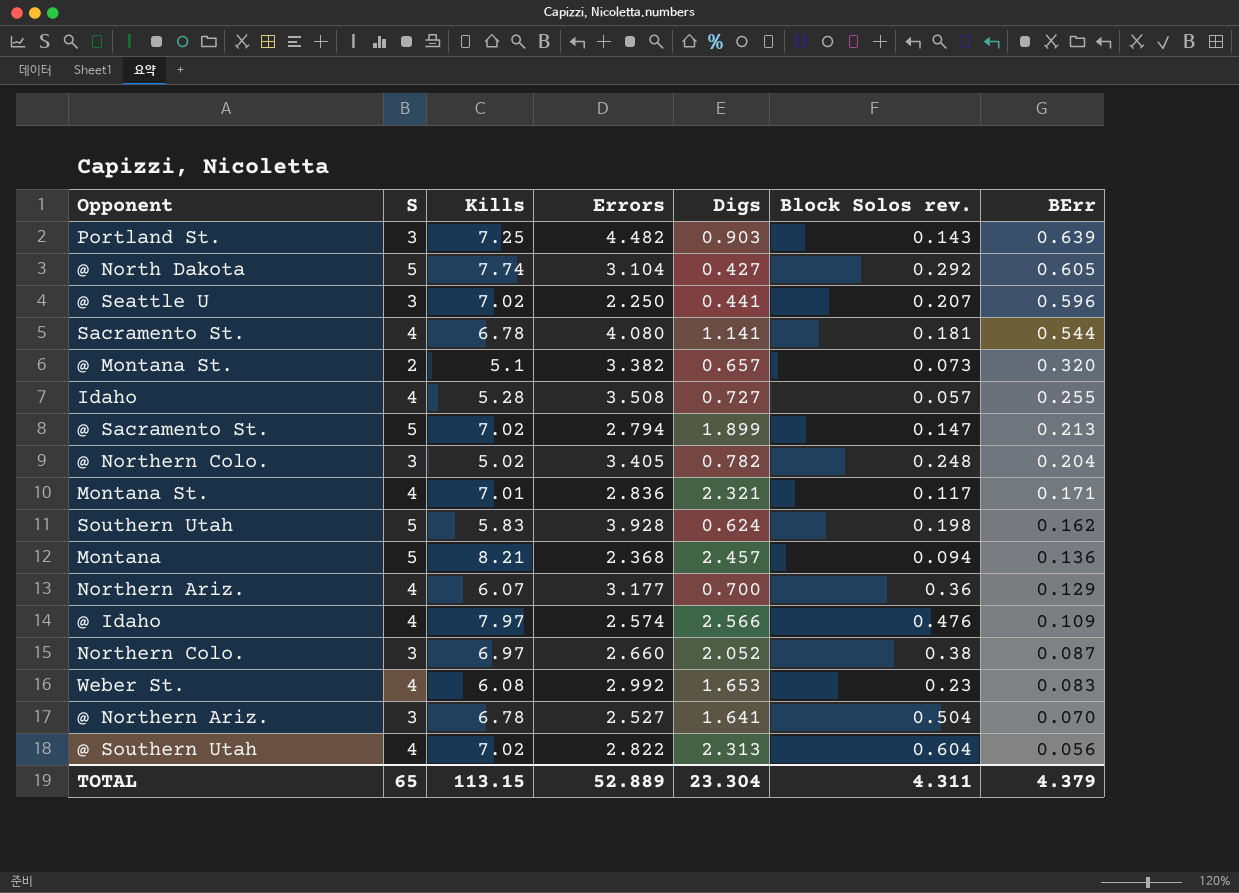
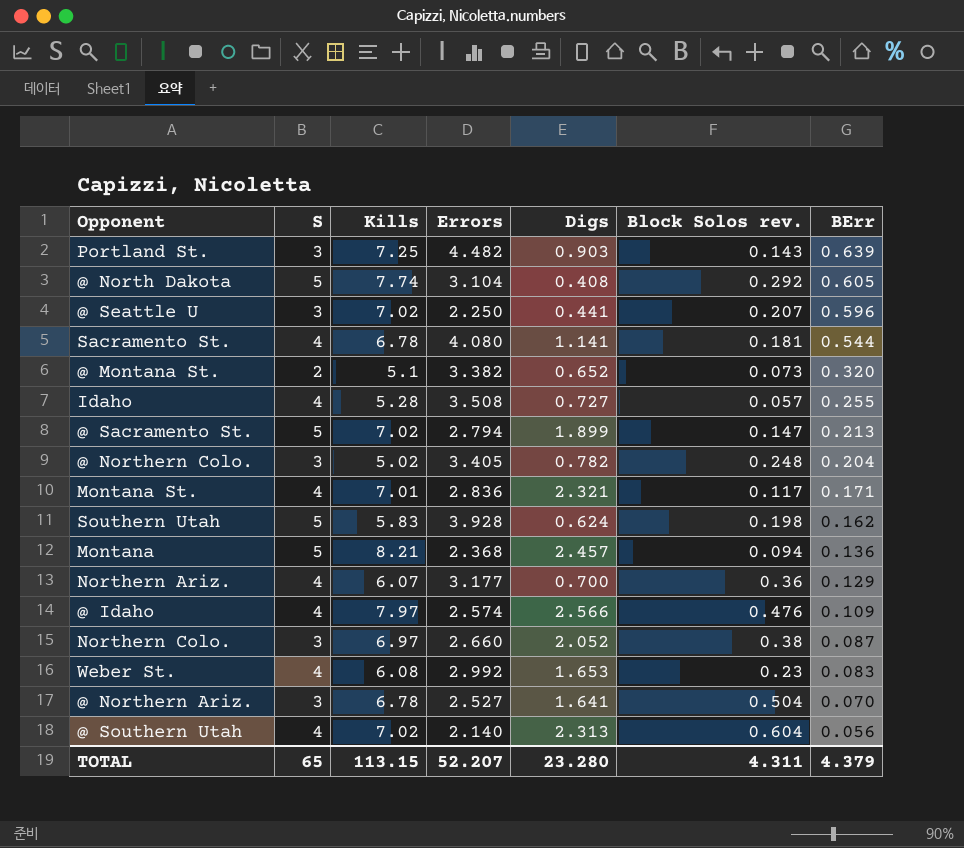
@ North Dakota | Digs: 0.427 -> 0.408
@ Montana St. | Digs: 0.657 -> 0.652
@ Southern Utah | Errors: 2.822 -> 2.140
TOTAL | Errors: 52.889 -> 52.207
TOTAL | Digs: 23.304 -> 23.280

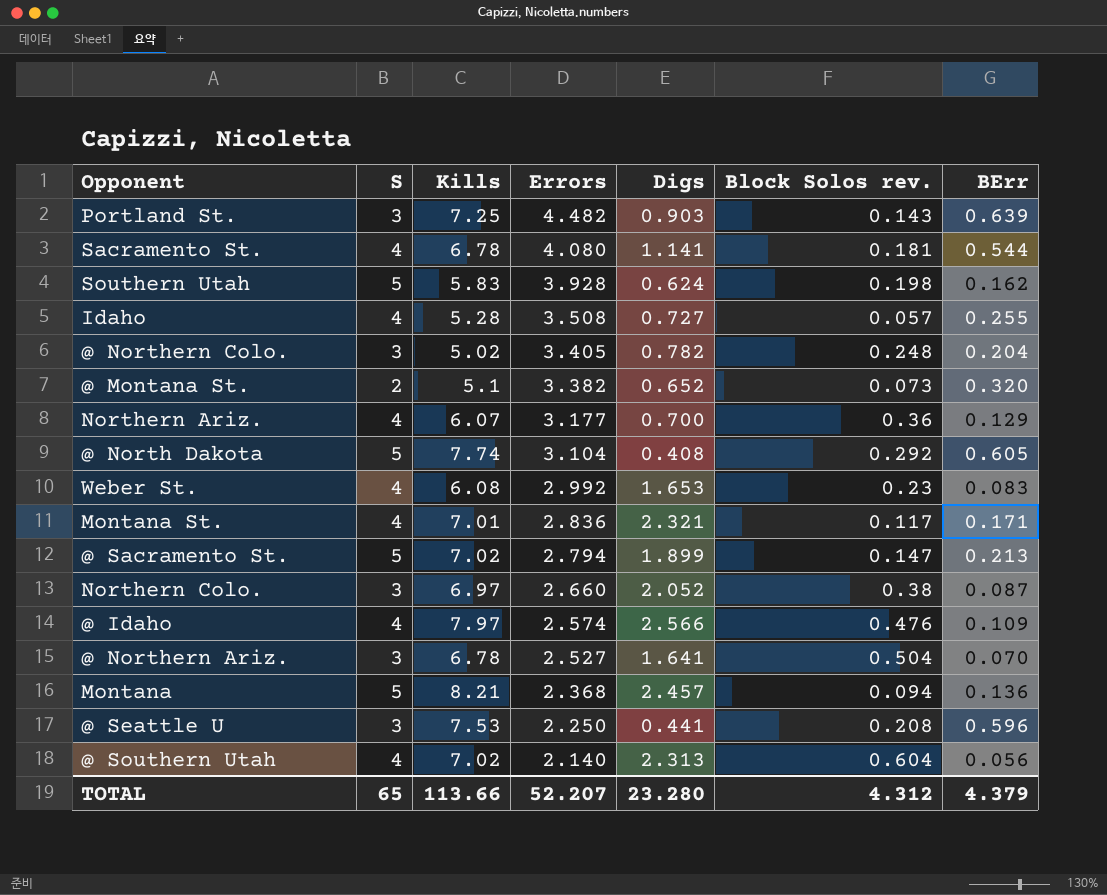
row order: BErr descending -> Errors descending
@ Seattle U | Kills: 7.02 -> 7.53
@ Seattle U | Block Solos rev.: 0.207 -> 0.208
TOTAL | Kills: 113.15 -> 113.66
TOTAL | Block Solos rev.: 4.311 -> 4.312

